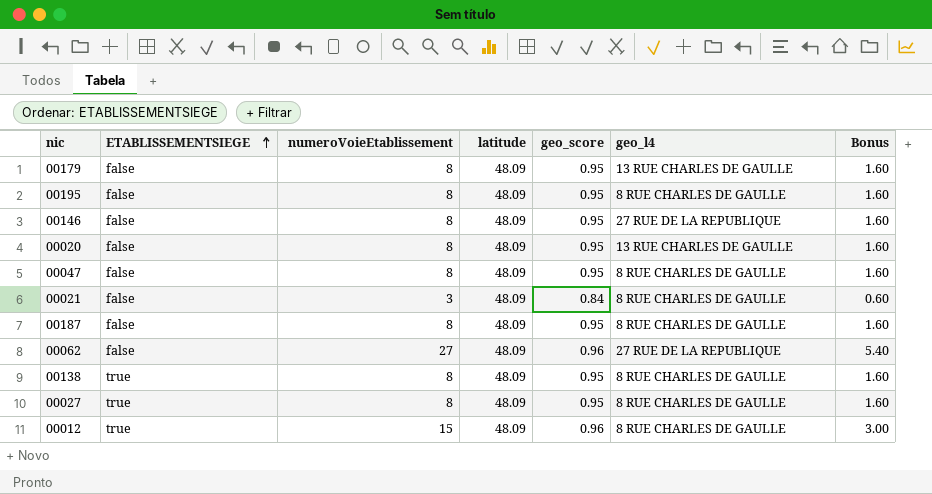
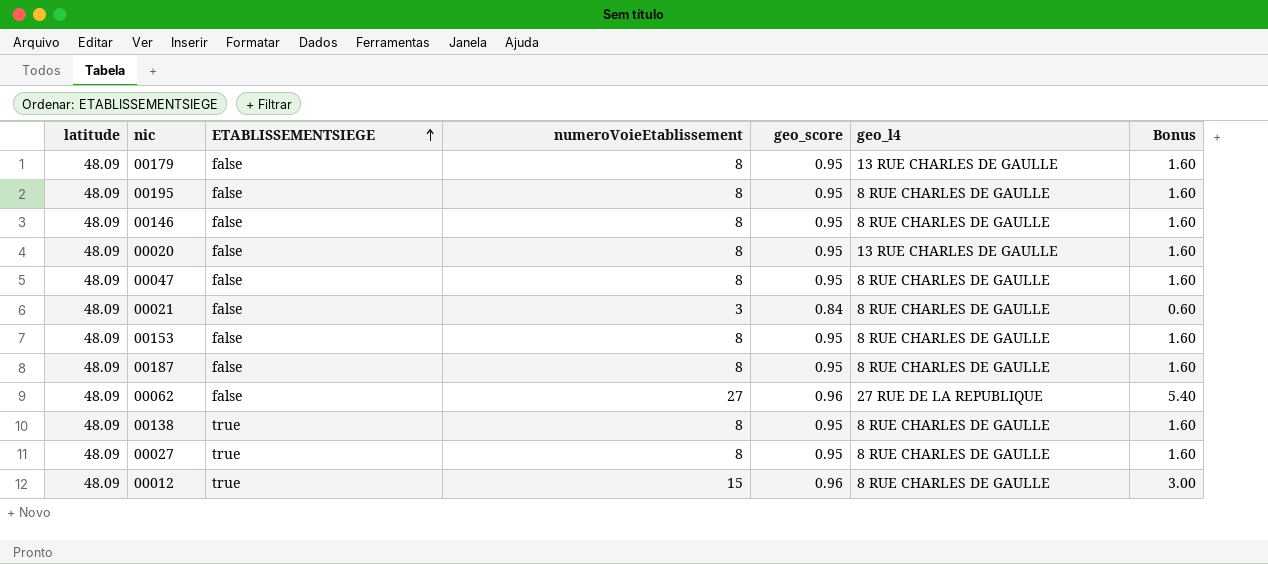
column latitude | position: 4 -> 1
00146 | geo_l4: 27 RUE DE LA REPUBLIQUE -> 8 RUE CHARLES DE GAULLE
row 00153: none -> 48.09 | false | 8 | 0.95 | 8 RUE CHARLES DE GAULLE | 1.60

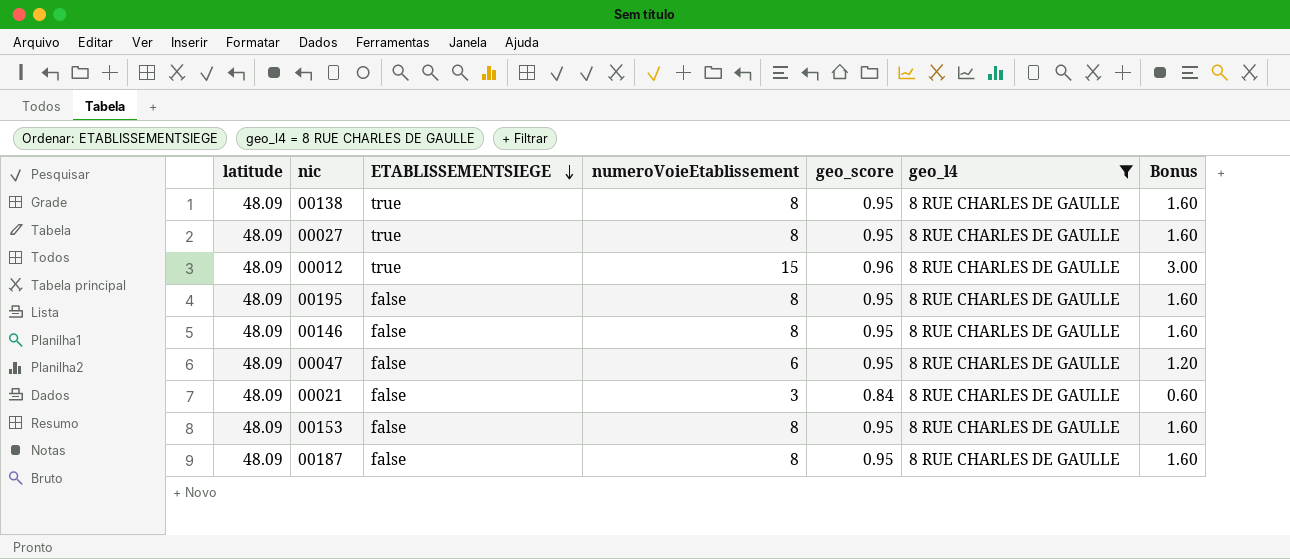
filter: none -> geo_l4 = 8 RUE CHARLES DE GAULLE
row order: ETABLISSEMENTSIEGE ascending -> ETABLISSEMENTSIEGE descending
00047 | numeroVoieEtablissement: 8 -> 6
00047 | Bonus: 1.60 -> 1.20

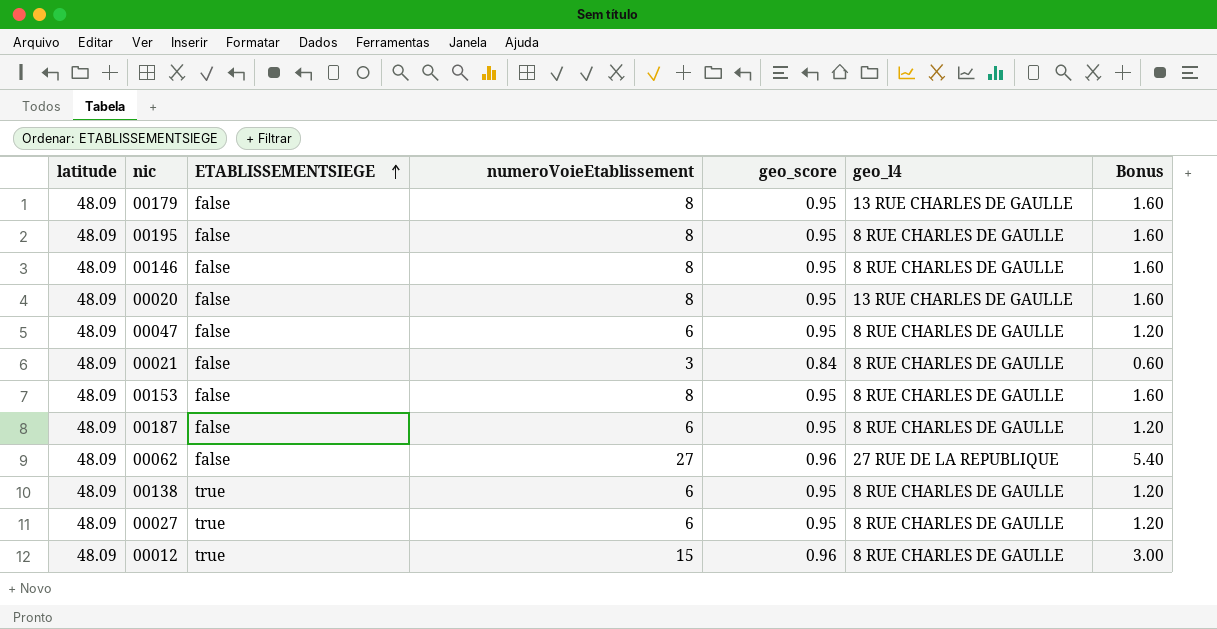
filter: geo_l4 = 8 RUE CHARLES DE GAULLE -> none
row order: ETABLISSEMENTSIEGE descending -> ETABLISSEMENTSIEGE ascending
00187 | numeroVoieEtablissement: 8 -> 6
00187 | Bonus: 1.60 -> 1.20
00138 | numeroVoieEtablissement: 8 -> 6
00138 | Bonus: 1.60 -> 1.20
00027 | numeroVoieEtablissement: 8 -> 6
00027 | Bonus: 1.60 -> 1.20

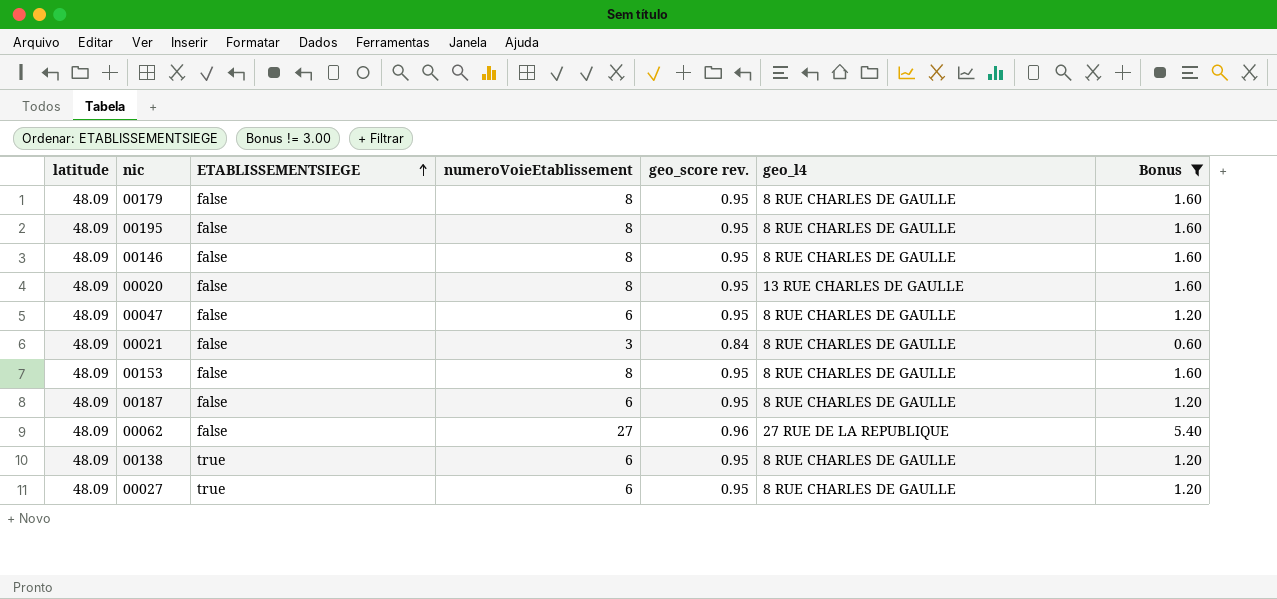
filter: none -> Bonus != 3.00
column name: geo_score -> geo_score rev.
00179 | geo_l4: 13 RUE CHARLES DE GAULLE -> 8 RUE CHARLES DE GAULLE

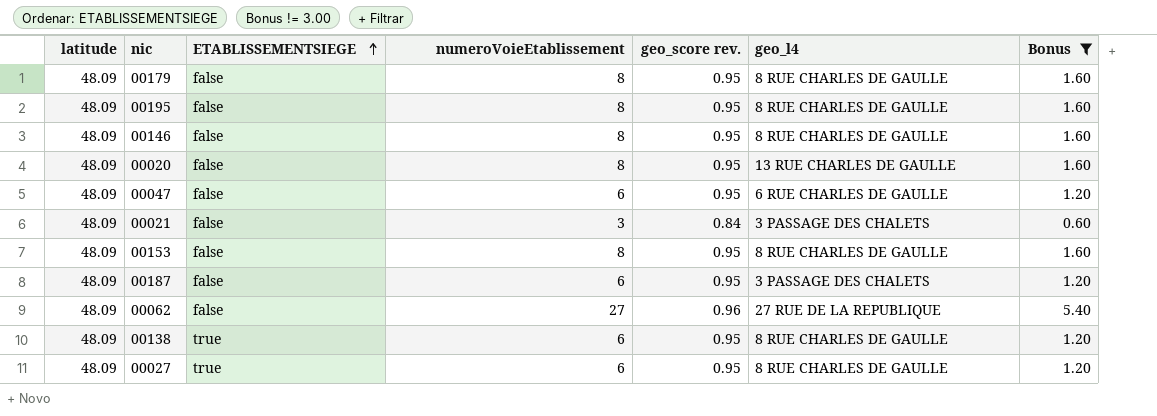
00047 | geo_l4: 8 RUE CHARLES DE GAULLE -> 6 RUE CHARLES DE GAULLE
00021 | geo_l4: 8 RUE CHARLES DE GAULLE -> 3 PASSAGE DES CHALETS
00187 | geo_l4: 8 RUE CHARLES DE GAULLE -> 3 PASSAGE DES CHALETS

